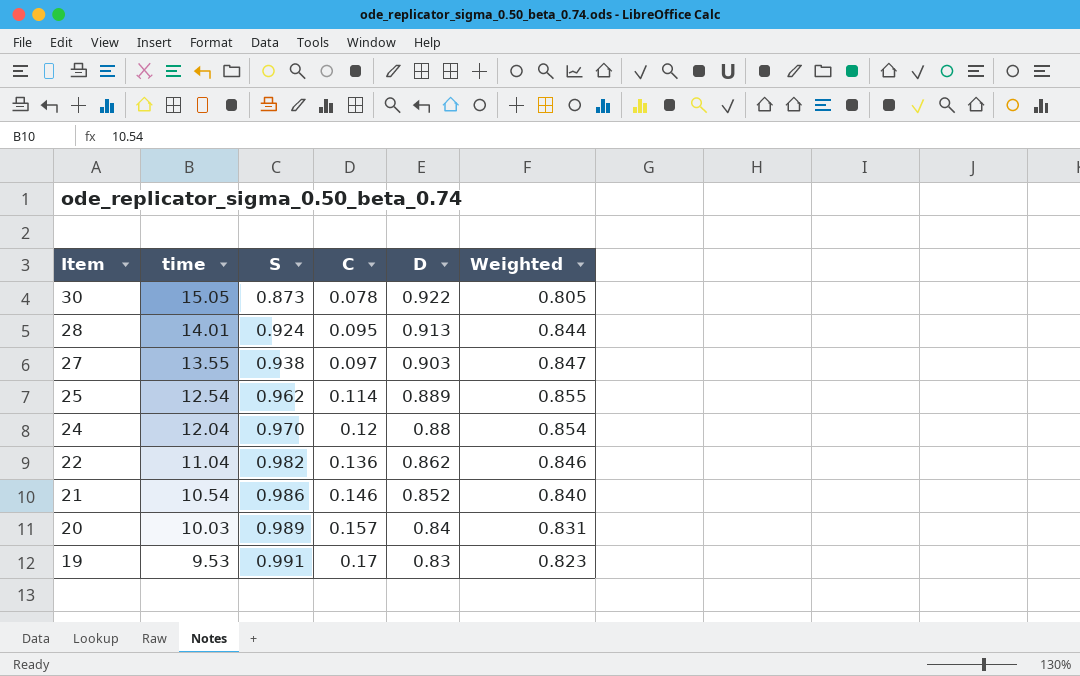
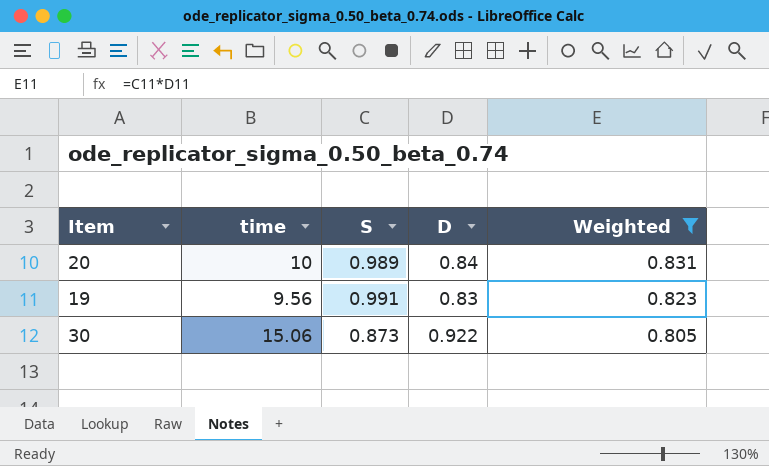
filter: none -> Weighted <= 0.831
row order: Item descending -> Weighted descending
column C | position: 4 -> none
20 | time: 10.03 -> 10
19 | time: 9.53 -> 9.56
30 | time: 15.05 -> 15.06

